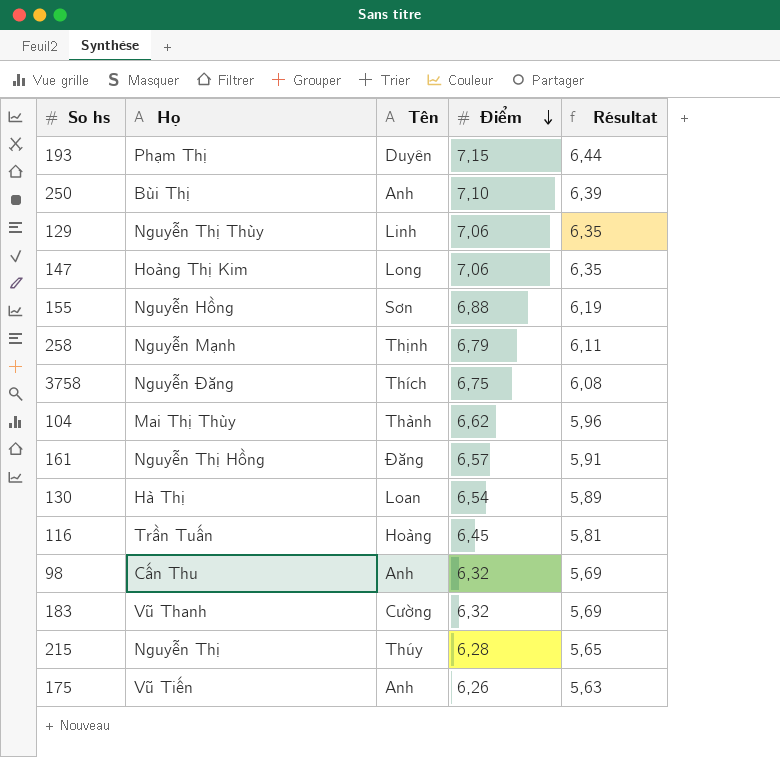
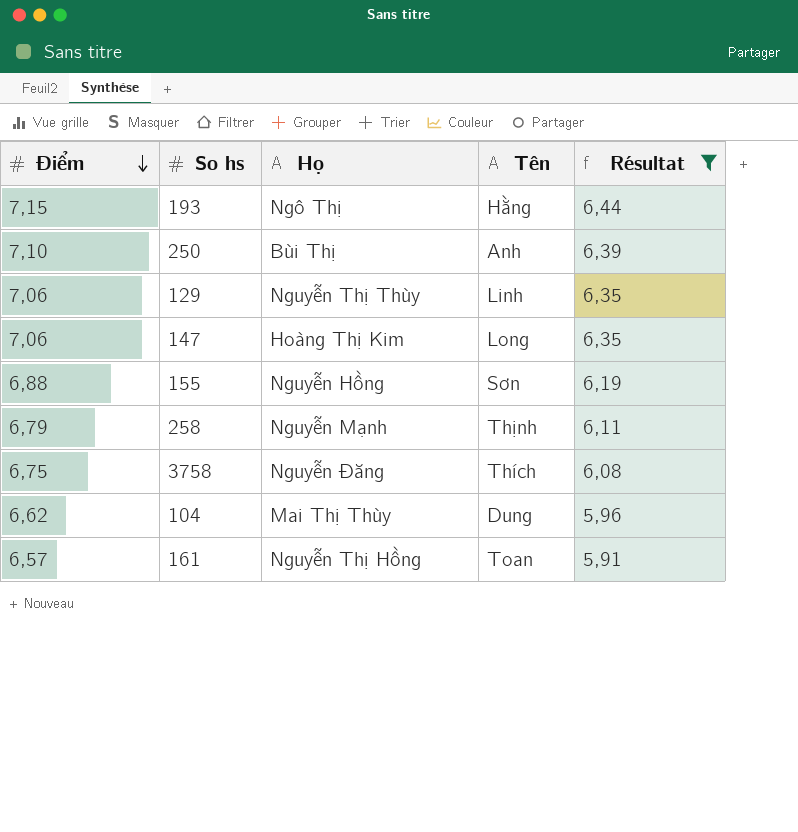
filter: none -> Résultat >= 5,91
column Điểm | position: 4 -> 1
193 | Họ: Phạm Thị -> Ngô Thị
193 | Tên: Duyên -> Hằng
104 | Tên: Thành -> Dung
161 | Tên: Đăng -> Toan

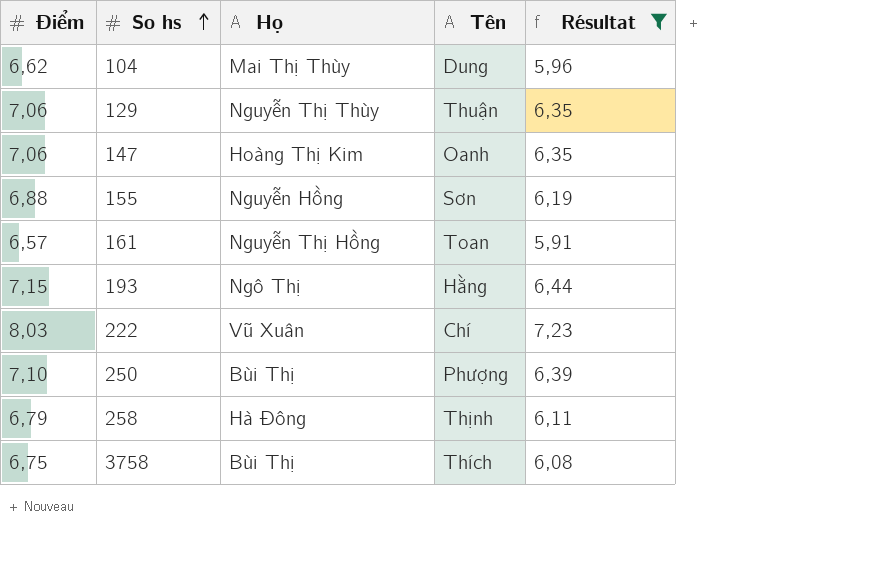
row order: Điểm descending -> So hs ascending
129 | Tên: Linh -> Thuận
147 | Tên: Long -> Oanh
row 222: none -> 8,03 | Vũ Xuân | Chí | 7,23
250 | Tên: Anh -> Phượng
258 | Họ: Nguyễn Mạnh -> Hà Đông
3758 | Họ: Nguyễn Đăng -> Bùi Thị

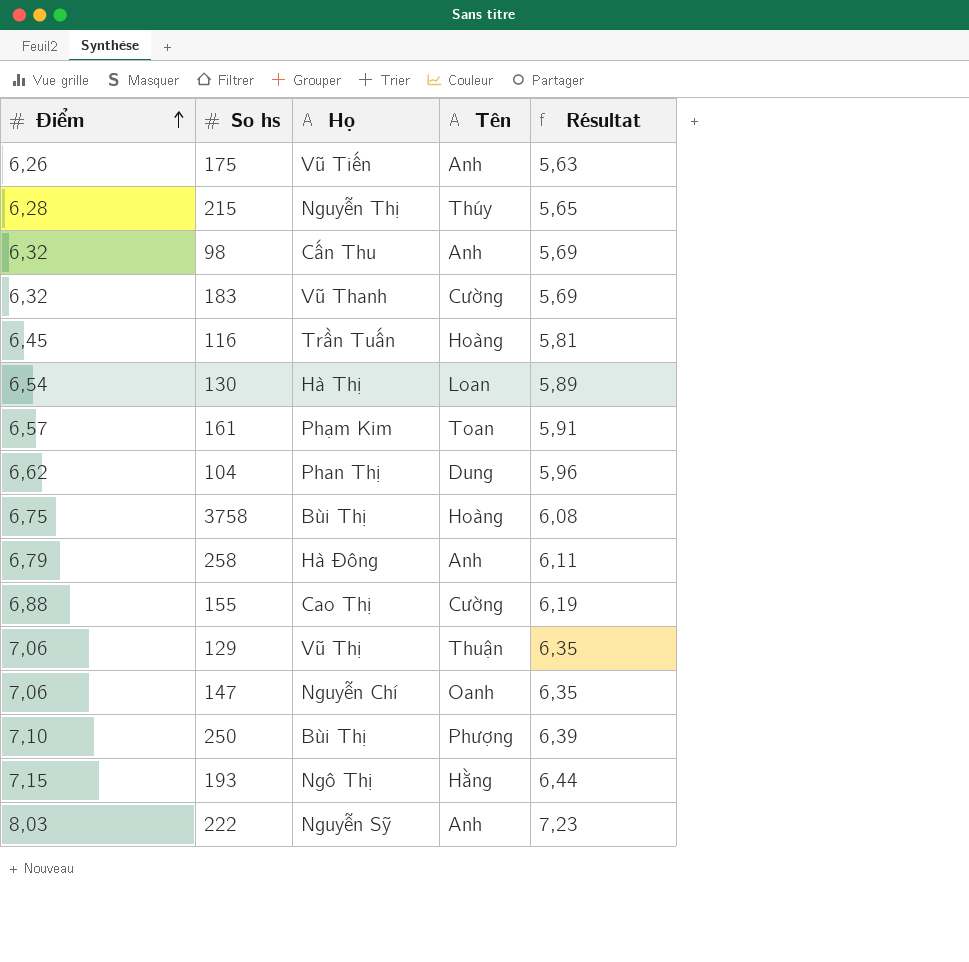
filter: Résultat >= 5,91 -> none
row order: So hs ascending -> Điểm ascending
161 | Họ: Nguyễn Thị Hồng -> Phạm Kim
104 | Họ: Mai Thị Thùy -> Phan Thị
3758 | Tên: Thích -> Hoàng
258 | Tên: Thịnh -> Anh
155 | Họ: Nguyễn Hồng -> Cao Thị
155 | Tên: Sơn -> Cường
129 | Họ: Nguyễn Thị Thùy -> Vũ Thị
147 | Họ: Hoàng Thị Kim -> Nguyễn Chí
222 | Họ: Vũ Xuân -> Nguyễn Sỹ
222 | Tên: Chí -> Anh

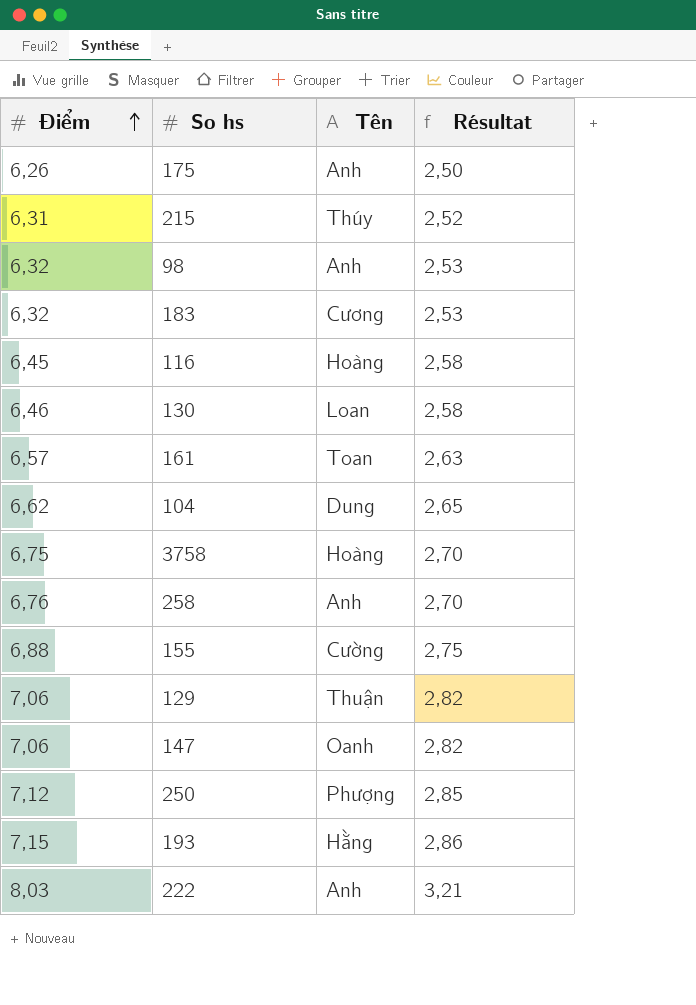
column Họ | position: 3 -> none
column Résultat | formula: [Điểm] * 0,9 -> [Điểm] * 0,4
215 | Điểm: 6,28 -> 6,31
183 | Tên: Cường -> Cương
130 | Điểm: 6,54 -> 6,46
258 | Điểm: 6,79 -> 6,76
250 | Điểm: 7,10 -> 7,12

